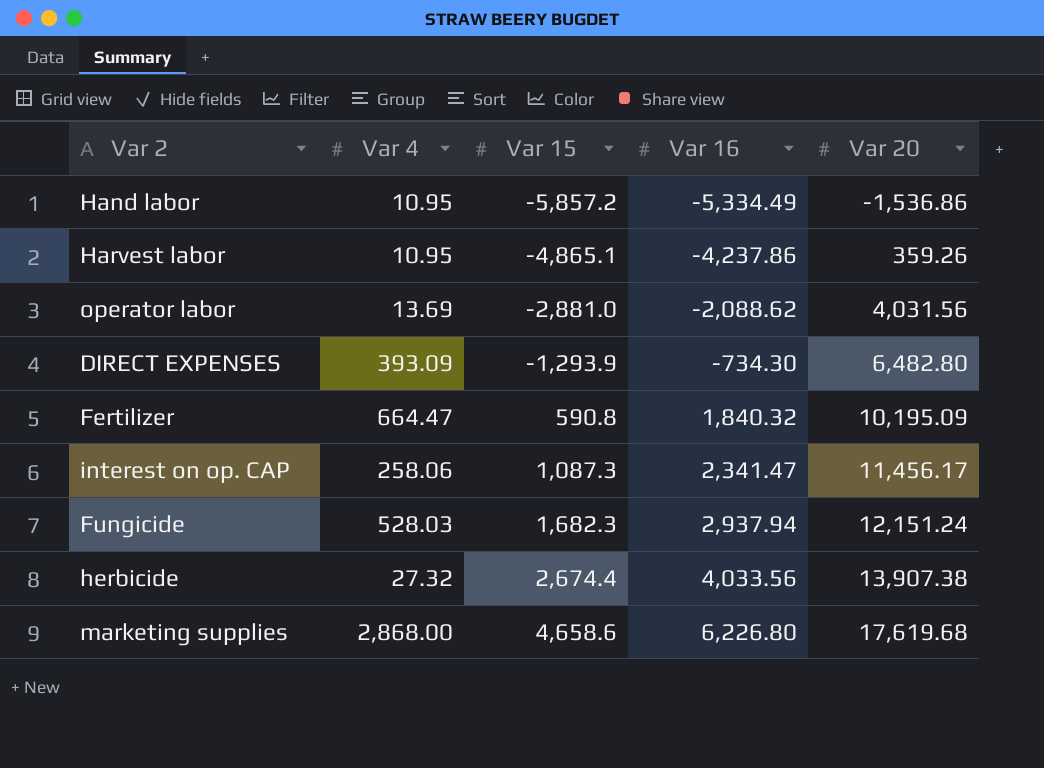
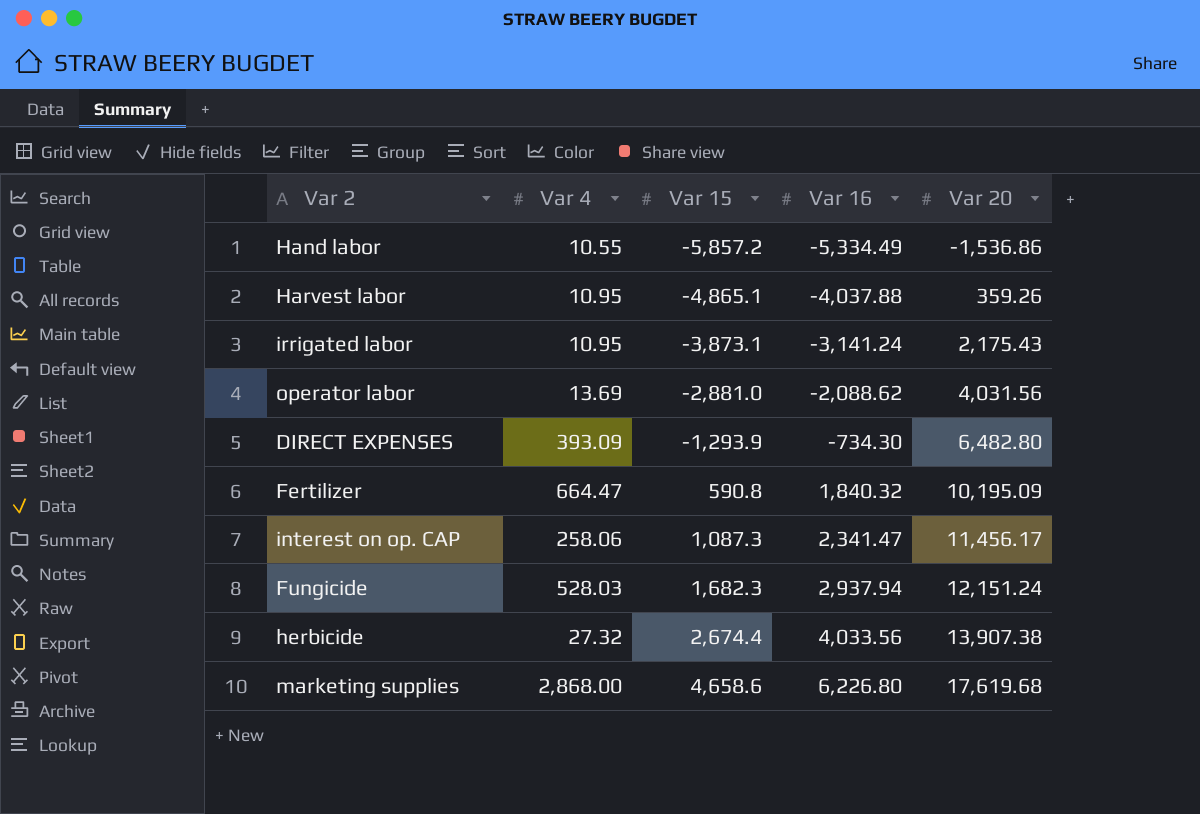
Hand labor | Var 4: 10.95 -> 10.55
Harvest labor | Var 16: -4,237.86 -> -4,037.88
row irrigated labor: none -> 10.95 | -3,873.1 | -3,141.24 | 2,175.43

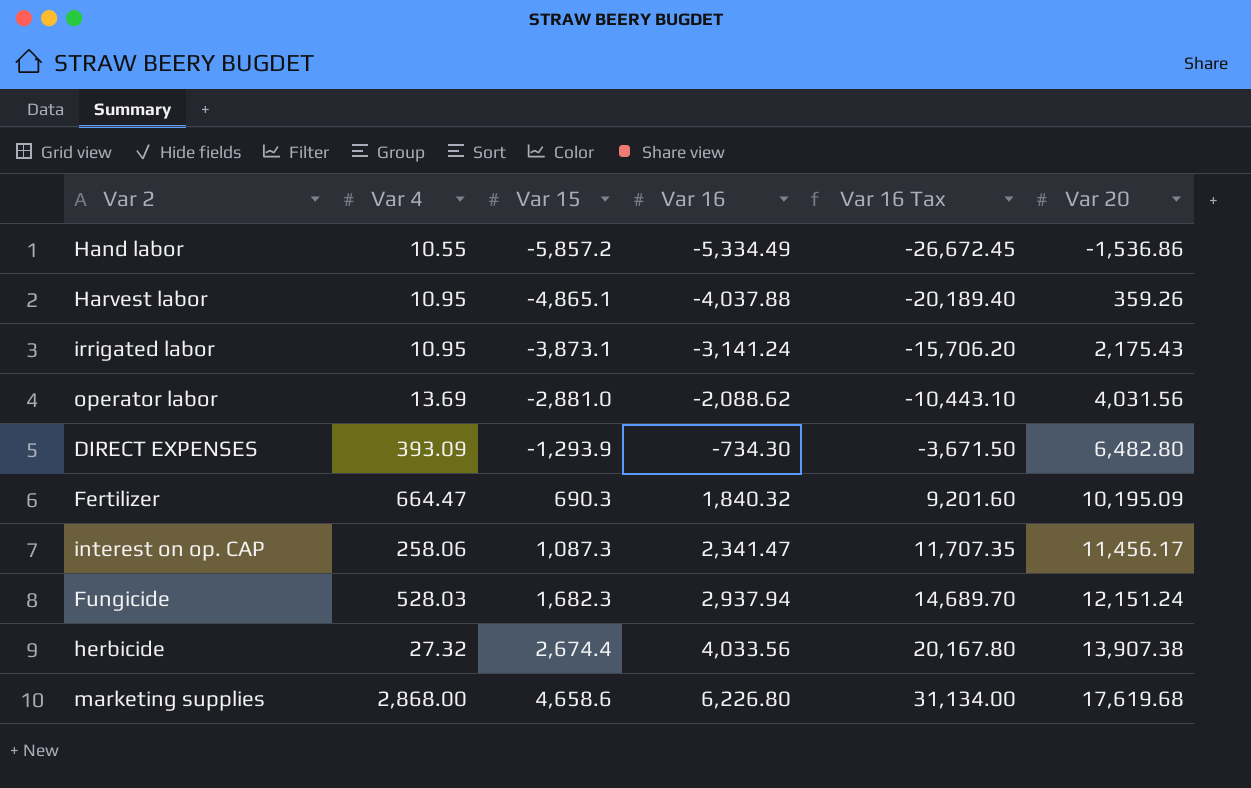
column Var 16 Tax | formula: none -> [Var 16] * 5
Fertilizer | Var 15: 590.8 -> 690.3

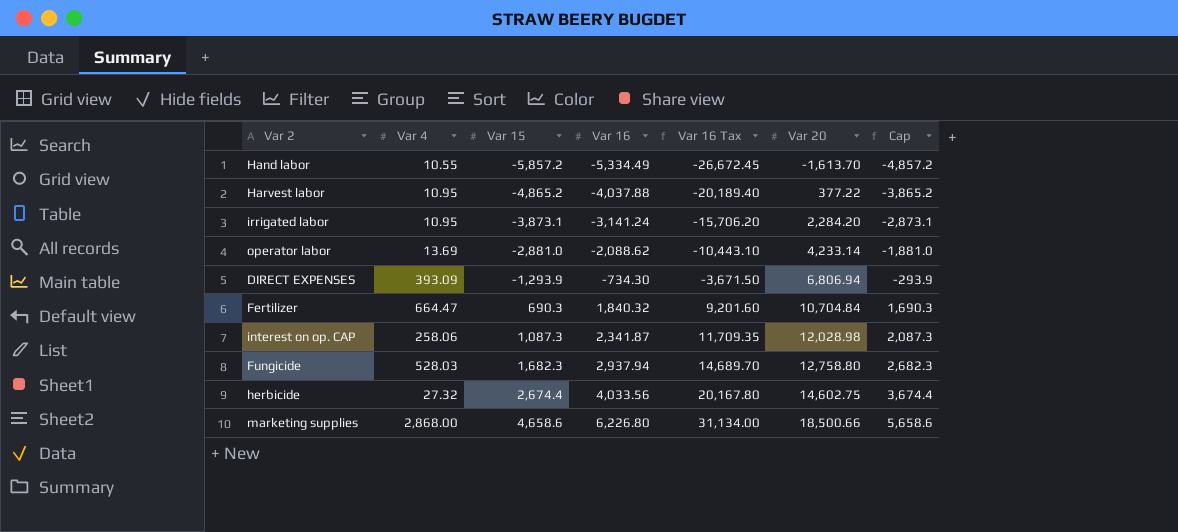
column Cap | formula: none -> [Var 15] + 1000
Hand labor | Var 20: -1,536.86 -> -1,613.70
Harvest labor | Var 15: -4,865.1 -> -4,865.2
Harvest labor | Var 20: 359.26 -> 377.22
irrigated labor | Var 20: 2,175.43 -> 2,284.20
operator labor | Var 20: 4,031.56 -> 4,233.14
DIRECT EXPENSES | Var 20: 6,482.80 -> 6,806.94
Fertilizer | Var 20: 10,195.09 -> 10,704.84
interest on op. CAP | Var 16: 2,341.47 -> 2,341.87
interest on op. CAP | Var 16 Tax: 11,707.35 -> 11,709.35
interest on op. CAP | Var 20: 11,456.17 -> 12,028.98
Fungicide | Var 20: 12,151.24 -> 12,758.80
herbicide | Var 20: 13,907.38 -> 14,602.75
marketing supplies | Var 20: 17,619.68 -> 18,500.66

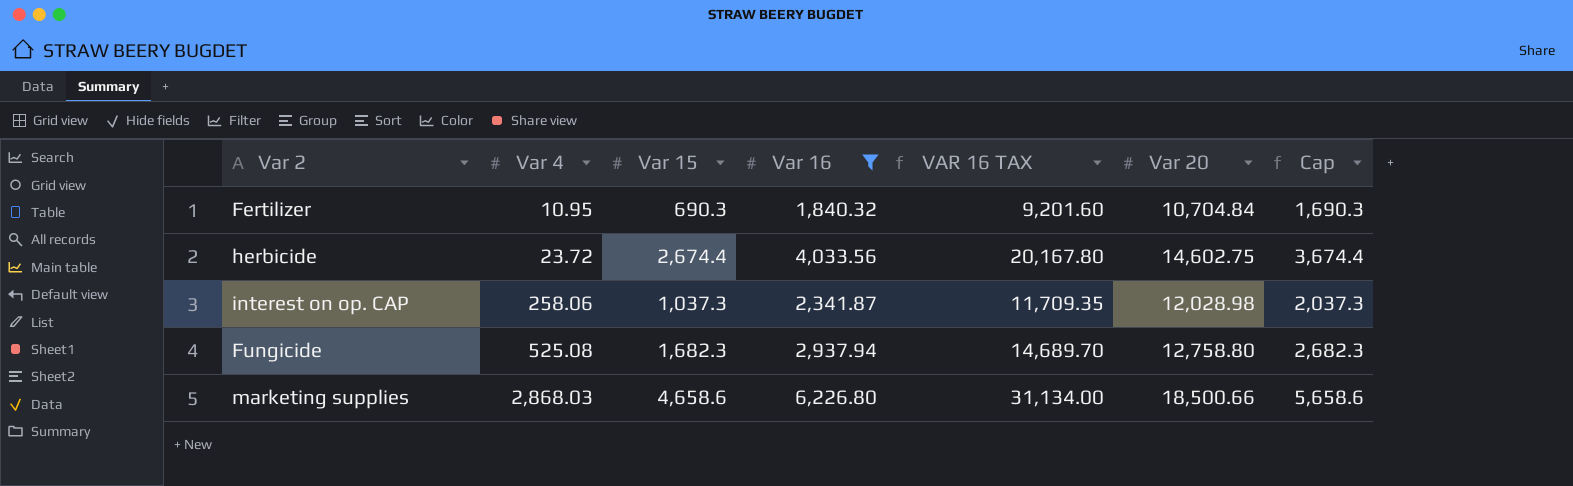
filter: none -> Var 16 >= 1,840.32
row order: Var 15 ascending -> Var 4 ascending
column name: Var 16 Tax -> VAR 16 TAX
Fertilizer | Var 4: 664.47 -> 10.95
herbicide | Var 4: 27.32 -> 23.72
interest on op. CAP | Var 15: 1,087.3 -> 1,037.3
interest on op. CAP | Cap: 2,087.3 -> 2,037.3
Fungicide | Var 4: 528.03 -> 525.08
marketing supplies | Var 4: 2,868.00 -> 2,868.03

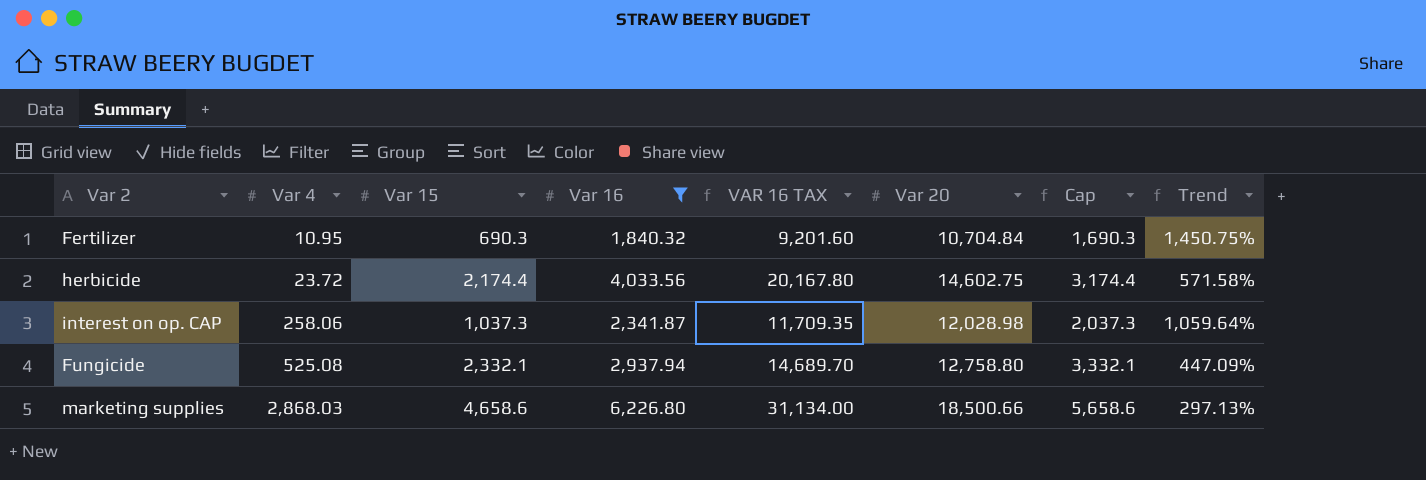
column Trend | formula: none -> ([Var 20] - [Var 15]) / [Var 15]
herbicide | Var 15: 2,674.4 -> 2,174.4
herbicide | Cap: 3,674.4 -> 3,174.4
Fungicide | Var 15: 1,682.3 -> 2,332.1
Fungicide | Cap: 2,682.3 -> 3,332.1

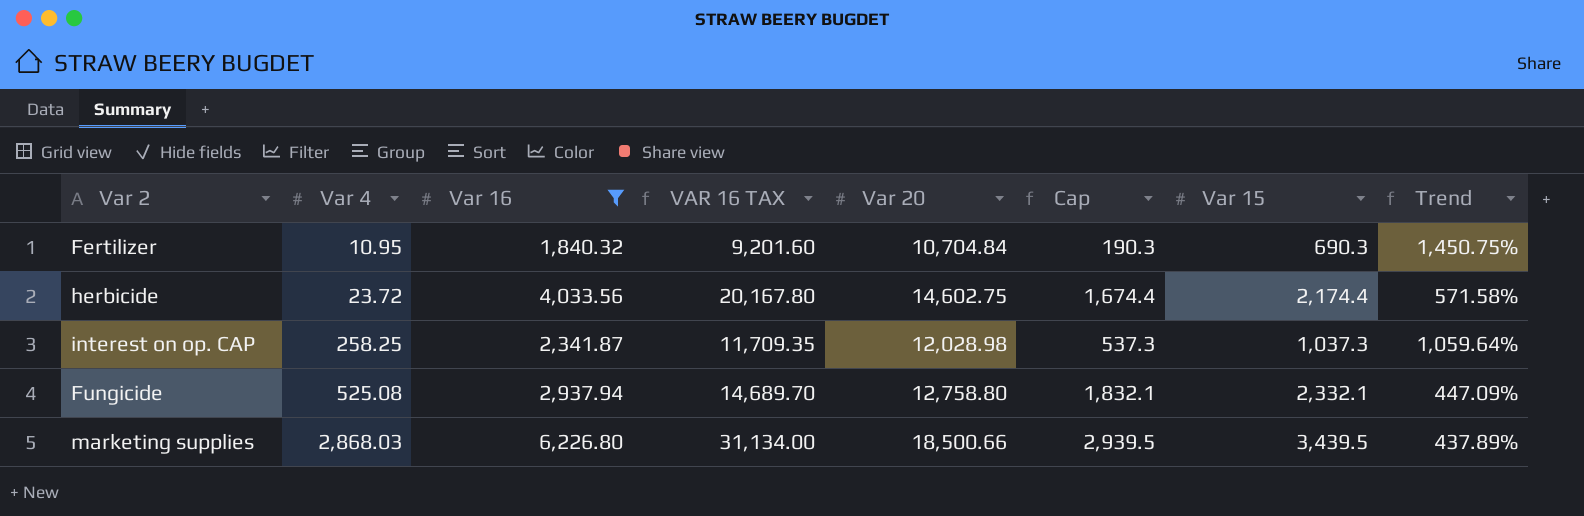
column Cap | formula: [Var 15] + 1000 -> [Var 15] - 500
column Var 15 | position: 3 -> 7
interest on op. CAP | Var 4: 258.06 -> 258.25
marketing supplies | Var 15: 4,658.6 -> 3,439.5
marketing supplies | Trend: 297.13% -> 437.89%

